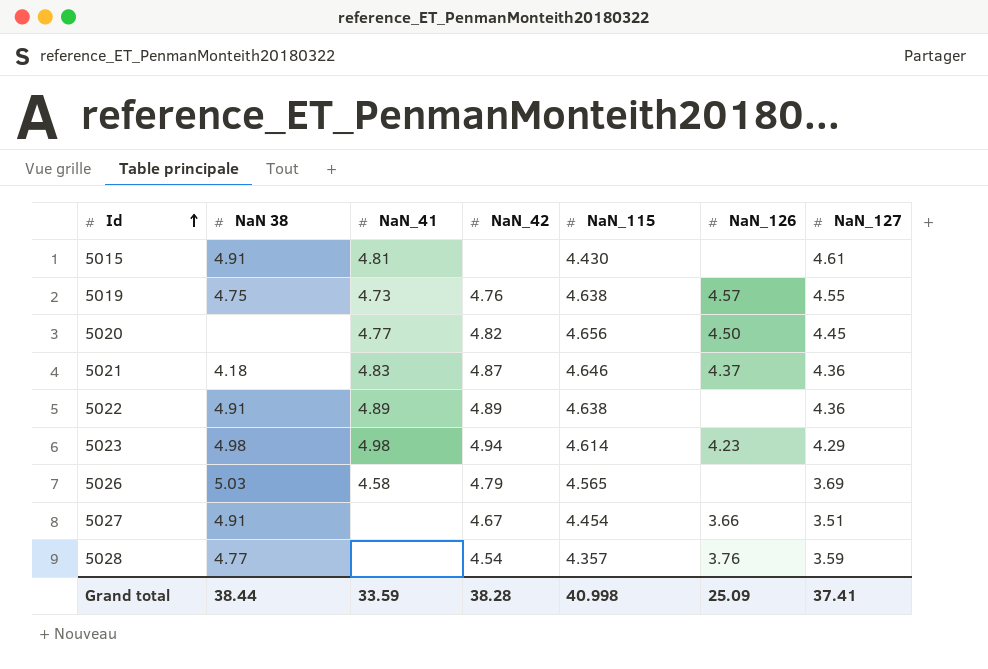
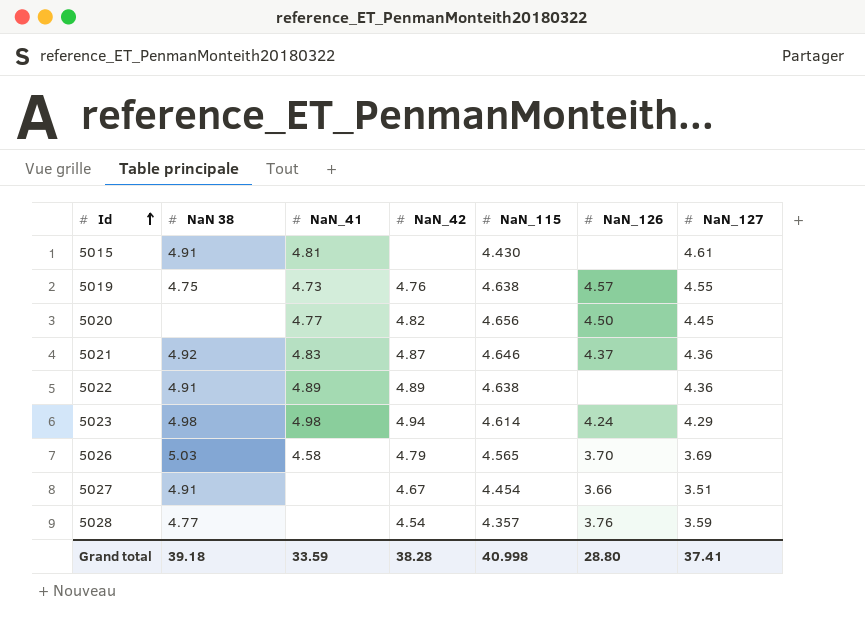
5021 | NaN 38: 4.18 -> 4.92
5023 | NaN_126: 4.23 -> 4.24
5026 | NaN_126: none -> 3.70
Grand total | NaN 38: 38.44 -> 39.18
Grand total | NaN_126: 25.09 -> 28.80

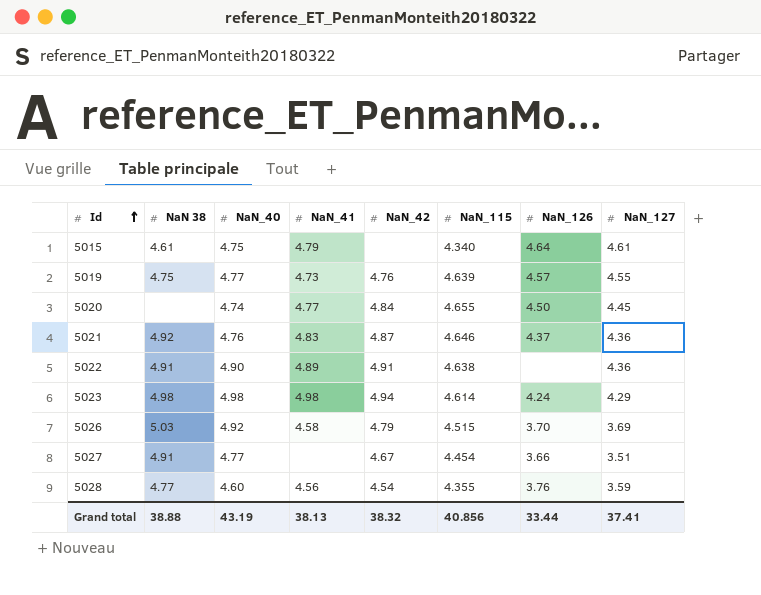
column NaN_40 | position: none -> 3
5015 | NaN 38: 4.91 -> 4.61
5015 | NaN_41: 4.81 -> 4.79
5015 | NaN_115: 4.430 -> 4.340
5015 | NaN_126: none -> 4.64
5019 | NaN_115: 4.638 -> 4.639
5020 | NaN_42: 4.82 -> 4.84
5020 | NaN_115: 4.656 -> 4.655
5022 | NaN_42: 4.89 -> 4.91
5026 | NaN_115: 4.565 -> 4.515
5028 | NaN_41: none -> 4.56
5028 | NaN_115: 4.357 -> 4.355
Grand total | NaN 38: 39.18 -> 38.88
Grand total | NaN_41: 33.59 -> 38.13
Grand total | NaN_42: 38.28 -> 38.32
Grand total | NaN_115: 40.998 -> 40.856
Grand total | NaN_126: 28.80 -> 33.44

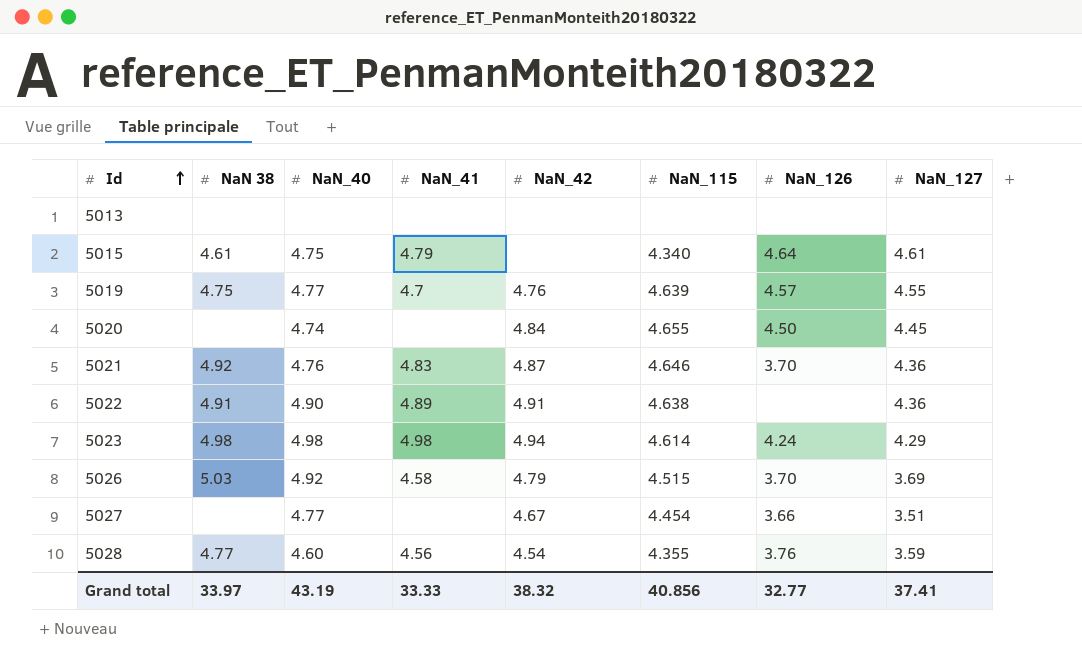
row 5013: none -> none | none | none | none | none | none | none
5019 | NaN_41: 4.73 -> 4.7
5020 | NaN_41: 4.77 -> none
5021 | NaN_126: 4.37 -> 3.70
5027 | NaN 38: 4.91 -> none
Grand total | NaN 38: 38.88 -> 33.97
Grand total | NaN_41: 38.13 -> 33.33
Grand total | NaN_126: 33.44 -> 32.77

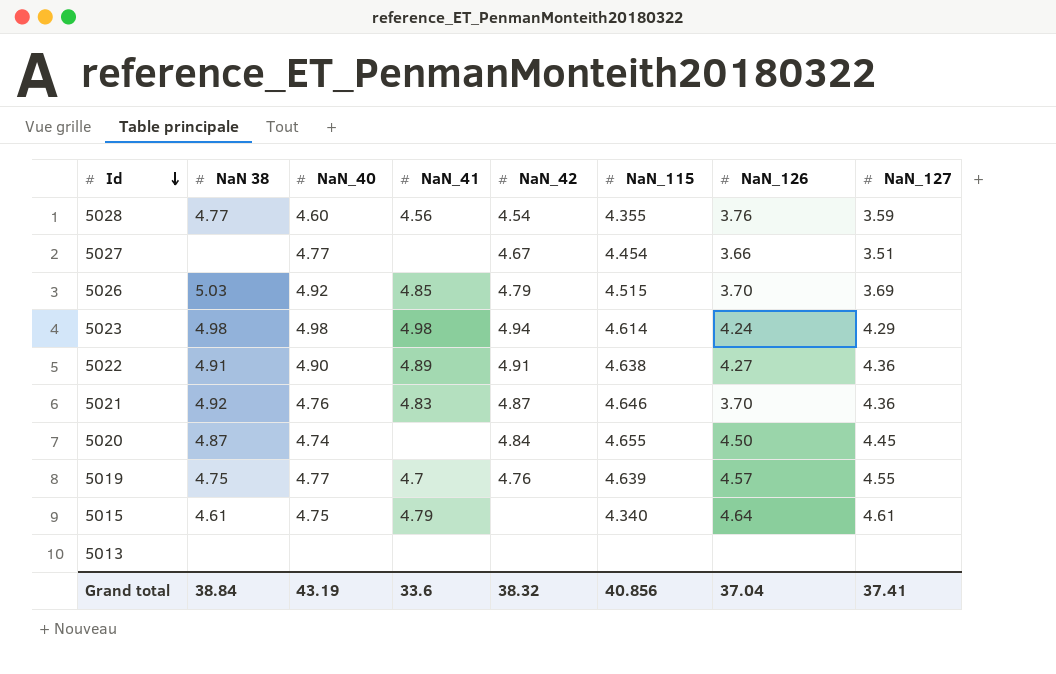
row order: Id ascending -> Id descending
5026 | NaN_41: 4.58 -> 4.85
5022 | NaN_126: none -> 4.27
5020 | NaN 38: none -> 4.87
Grand total | NaN 38: 33.97 -> 38.84
Grand total | NaN_41: 33.33 -> 33.6
Grand total | NaN_126: 32.77 -> 37.04

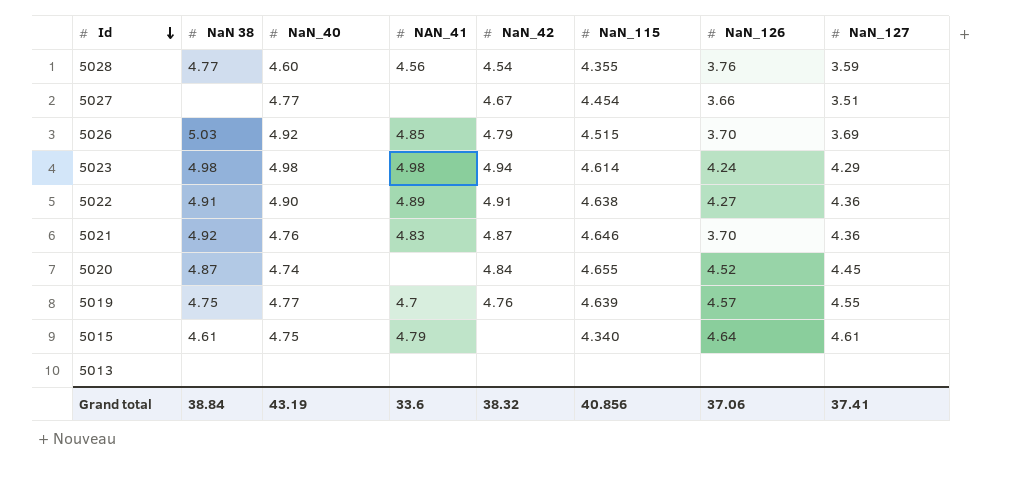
column name: NaN_41 -> NAN_41
5020 | NaN_126: 4.50 -> 4.52
Grand total | NaN_126: 37.04 -> 37.06

